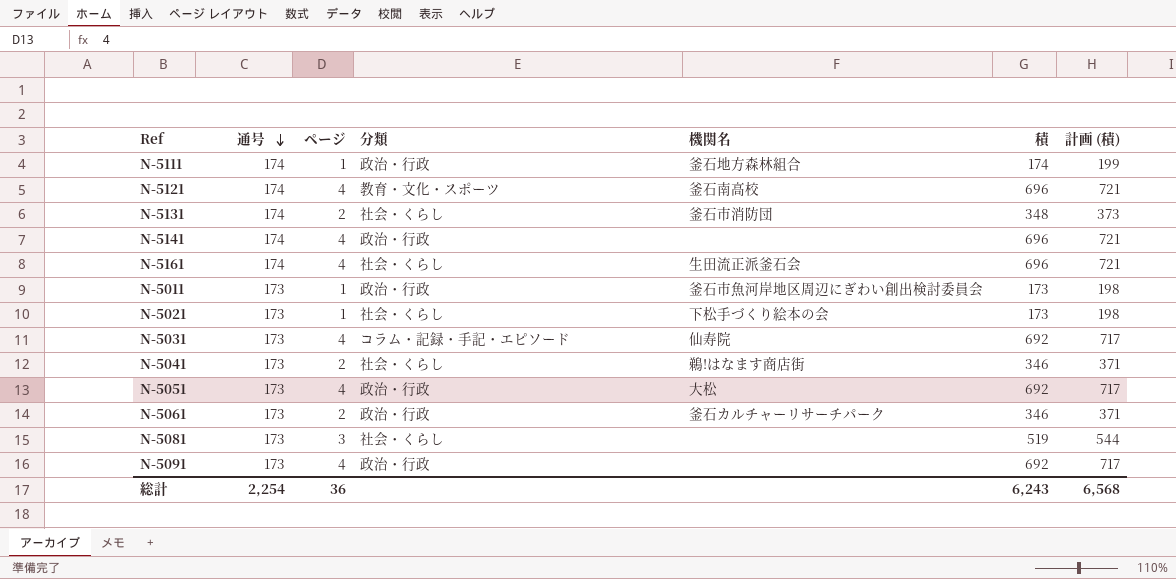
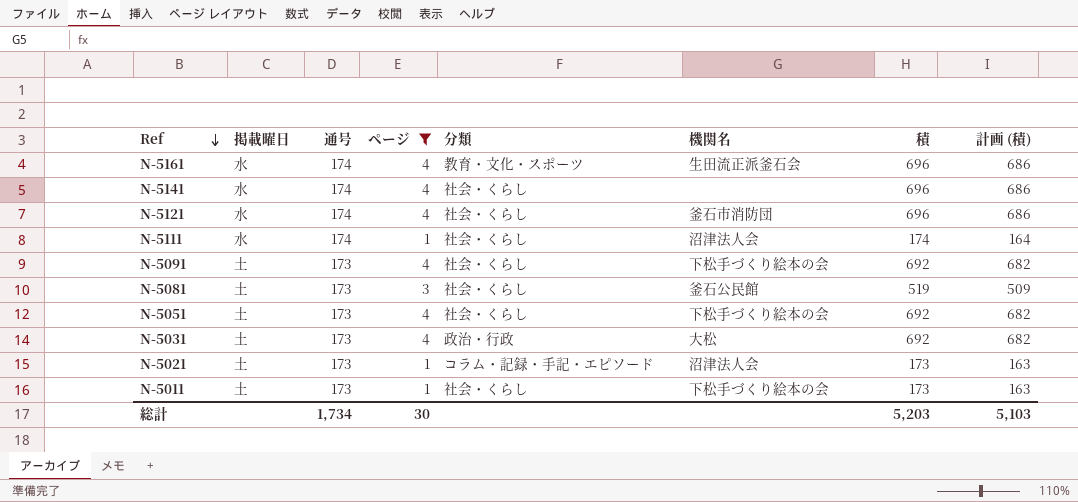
filter: none -> ページ != 2
row order: 通号 descending -> Ref descending
column 掲載曜日 | position: none -> 2
column 計画 (積) | formula: [積] + 25 -> [積] - 10
N-5161 | 分類: 社会・くらし -> 教育・文化・スポーツ
N-5141 | 分類: 政治・行政 -> 社会・くらし
N-5121 | 分類: 教育・文化・スポーツ -> 社会・くらし
N-5121 | 機関名: 釜石南高校 -> 釜石市消防団
N-5111 | 分類: 政治・行政 -> 社会・くらし
N-5111 | 機関名: 釜石地方森林組合 -> 沼津法人会
N-5091 | 分類: 政治・行政 -> 社会・くらし
N-5091 | 機関名: none -> 下松手づくり絵本の会
N-5081 | 機関名: none -> 釜石公民館
N-5051 | 分類: 政治・行政 -> 社会・くらし
N-5051 | 機関名: 大松 -> 下松手づくり絵本の会
N-5031 | 分類: コラム・記録・手記・エピソード -> 政治・行政
N-5031 | 機関名: 仙寿院 -> 大松
N-5021 | 分類: 社会・くらし -> コラム・記録・手記・エピソード
N-5021 | 機関名: 下松手づくり絵本の会 -> 沼津法人会
N-5011 | 分類: 政治・行政 -> 社会・くらし
N-5011 | 機関名: 釜石市魚河岸地区周辺にぎわい創出検討委員会 -> 下松手づくり絵本の会
総計 | 通号: 2,254 -> 1,734
総計 | ページ: 36 -> 30
総計 | 積: 6,243 -> 5,203
総計 | 計画 (積): 6,568 -> 5,103

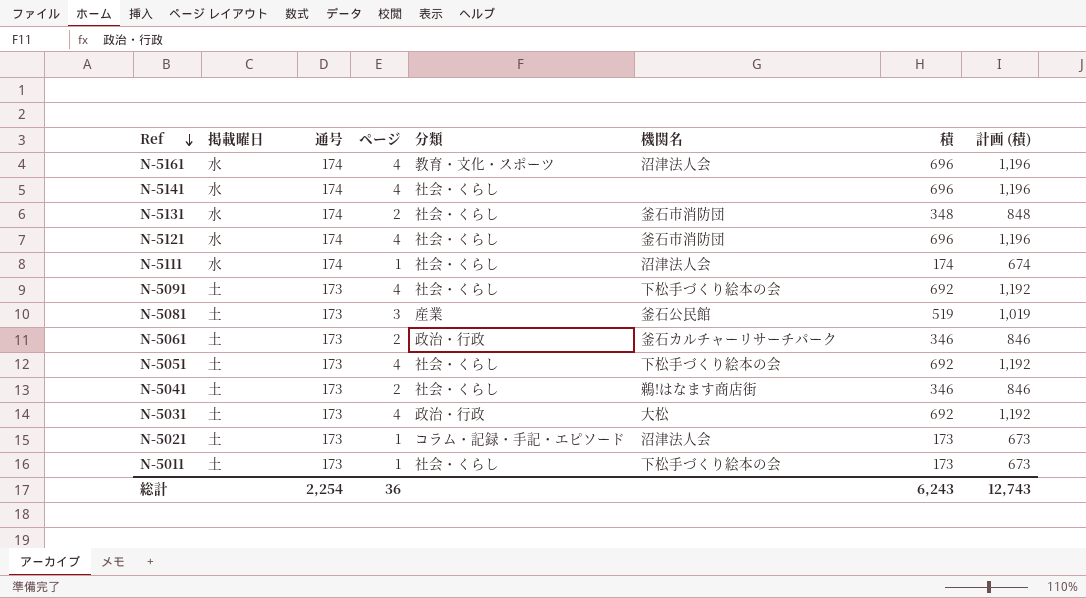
filter: ページ != 2 -> none
column 計画 (積) | formula: [積] - 10 -> [積] + 500
N-5161 | 機関名: 生田流正派釜石会 -> 沼津法人会
N-5081 | 分類: 社会・くらし -> 産業
総計 | 通号: 1,734 -> 2,254
総計 | ページ: 30 -> 36
総計 | 積: 5,203 -> 6,243
総計 | 計画 (積): 5,103 -> 12,743

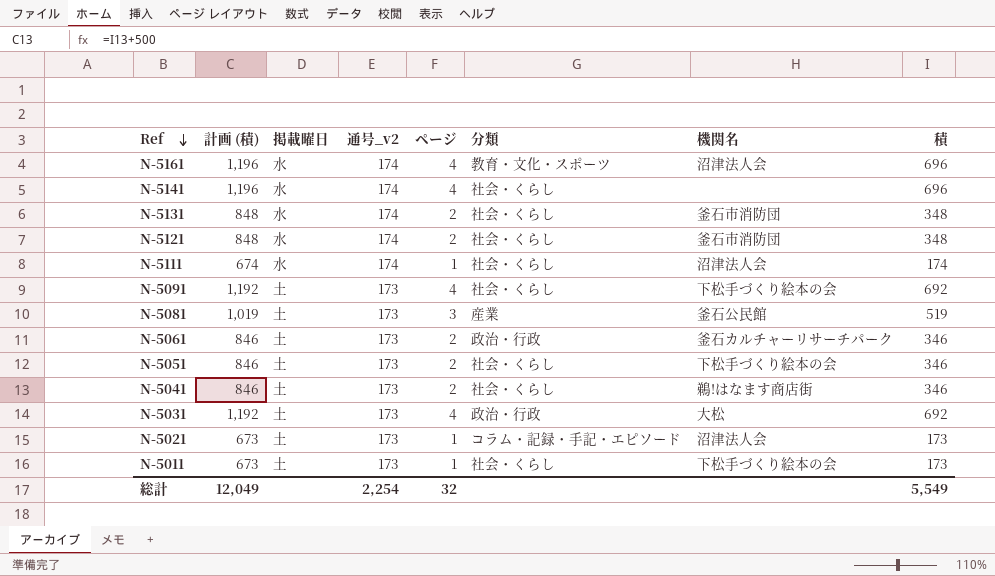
column 計画 (積) | position: 8 -> 2
column name: 通号 -> 通号_v2
N-5121 | 計画 (積): 1,196 -> 848
N-5121 | ページ: 4 -> 2
N-5121 | 積: 696 -> 348
N-5051 | 計画 (積): 1,192 -> 846
N-5051 | ページ: 4 -> 2
N-5051 | 積: 692 -> 346
総計 | 計画 (積): 12,743 -> 12,049
総計 | ページ: 36 -> 32
総計 | 積: 6,243 -> 5,549

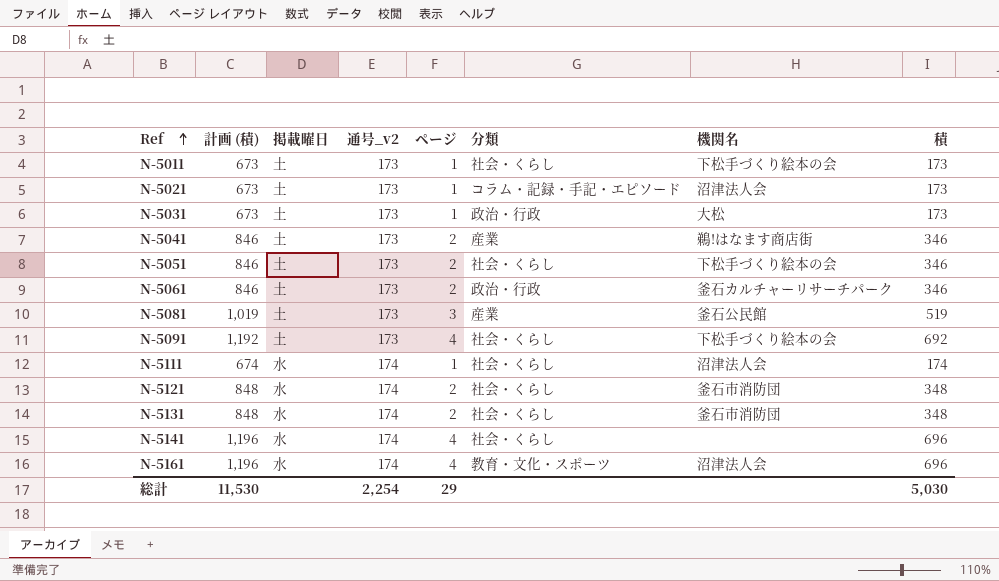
row order: Ref descending -> Ref ascending
N-5031 | 計画 (積): 1,192 -> 673
N-5031 | ページ: 4 -> 1
N-5031 | 積: 692 -> 173
N-5041 | 分類: 社会・くらし -> 産業
総計 | 計画 (積): 12,049 -> 11,530
総計 | ページ: 32 -> 29
総計 | 積: 5,549 -> 5,030

